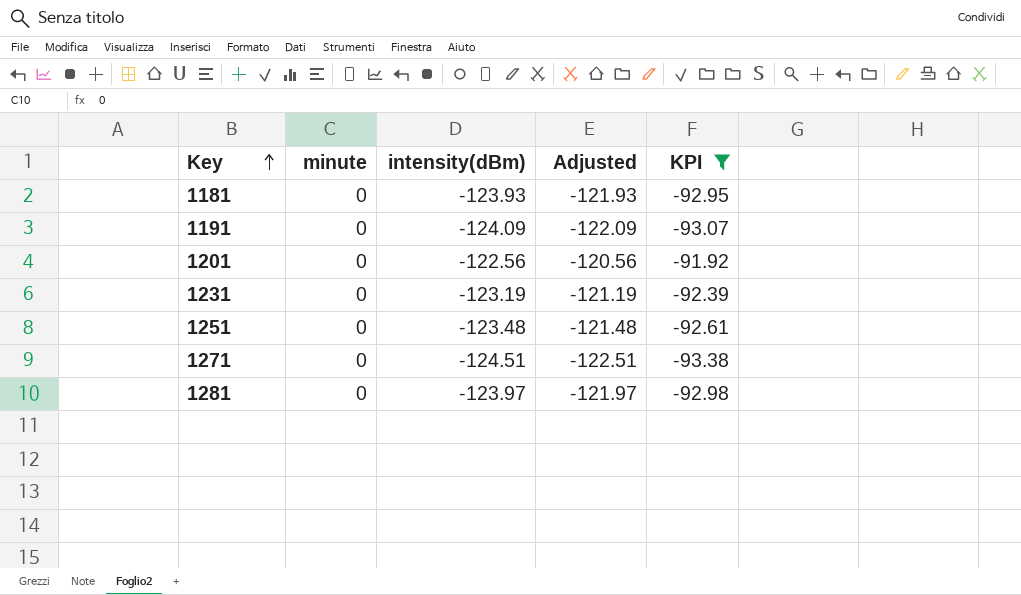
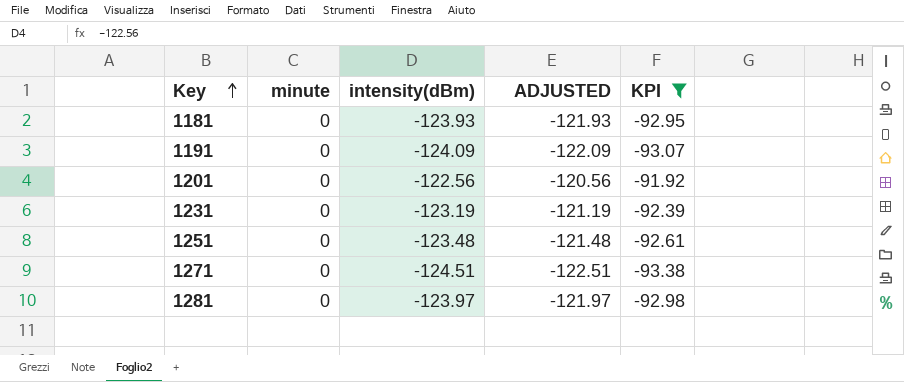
column name: Adjusted -> ADJUSTED

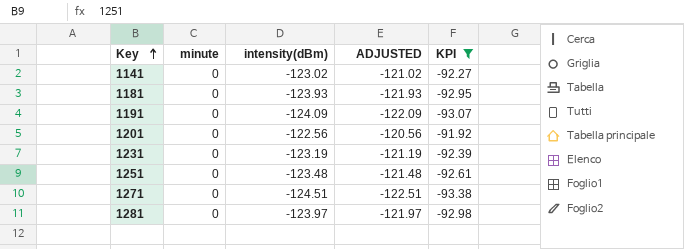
row 1141: none -> 0 | -123.02 | -121.02 | -92.27

